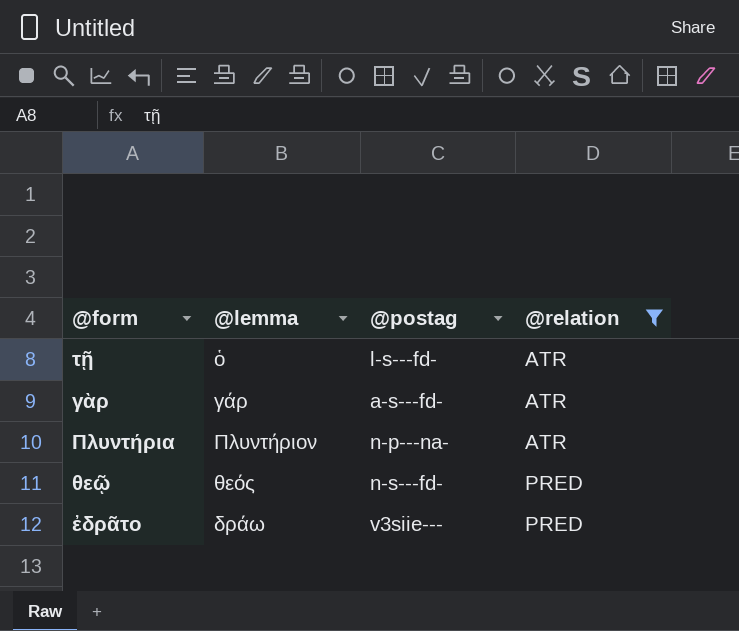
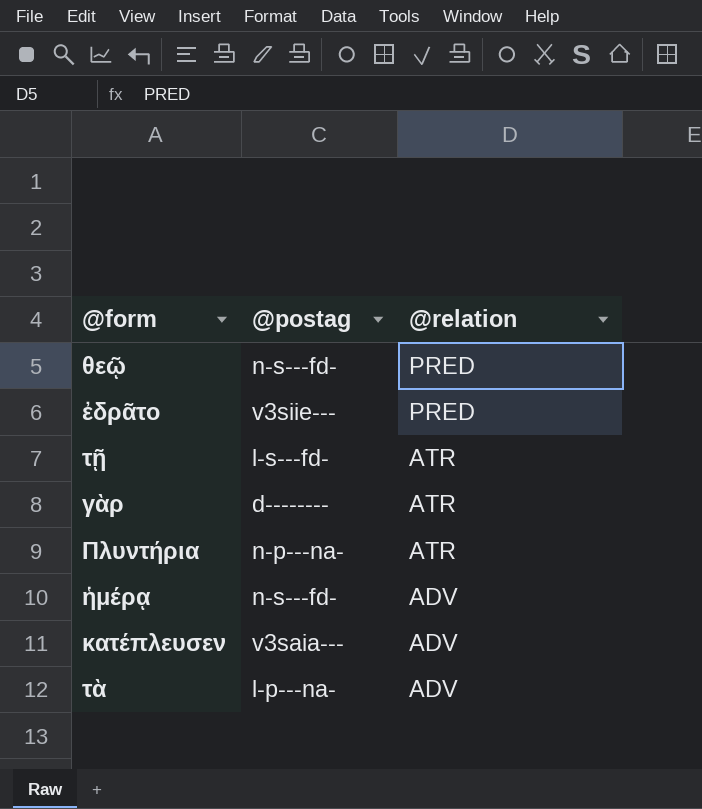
filter: @relation != ADV -> none
row order: @relation ascending -> @relation descending
column @lemma | position: 2 -> none
γὰρ | @postag: a-s---fd- -> d--------

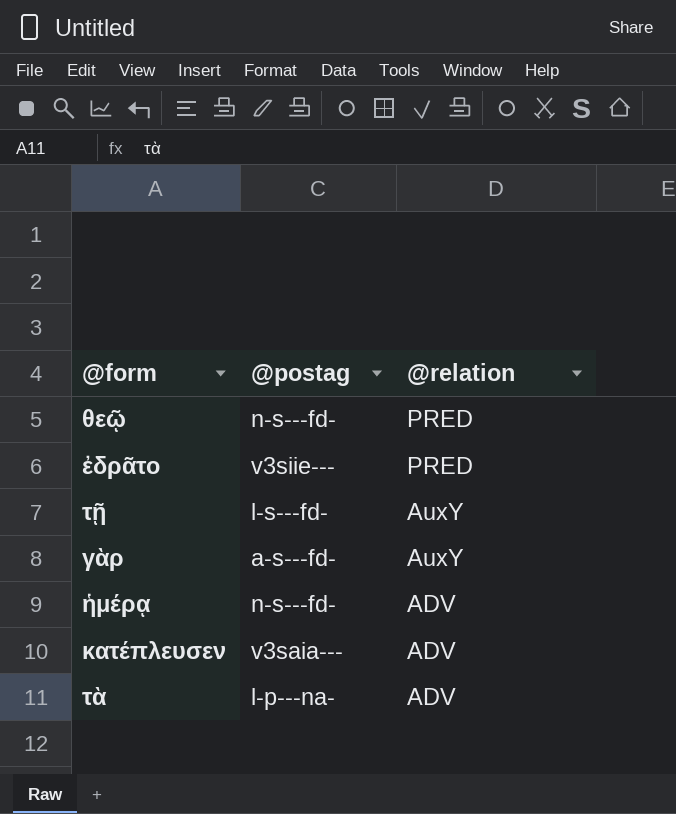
row Πλυντήρια: n-p---na- | ATR -> none
τῇ | @relation: ATR -> AuxY
γὰρ | @postag: d-------- -> a-s---fd-
γὰρ | @relation: ATR -> AuxY

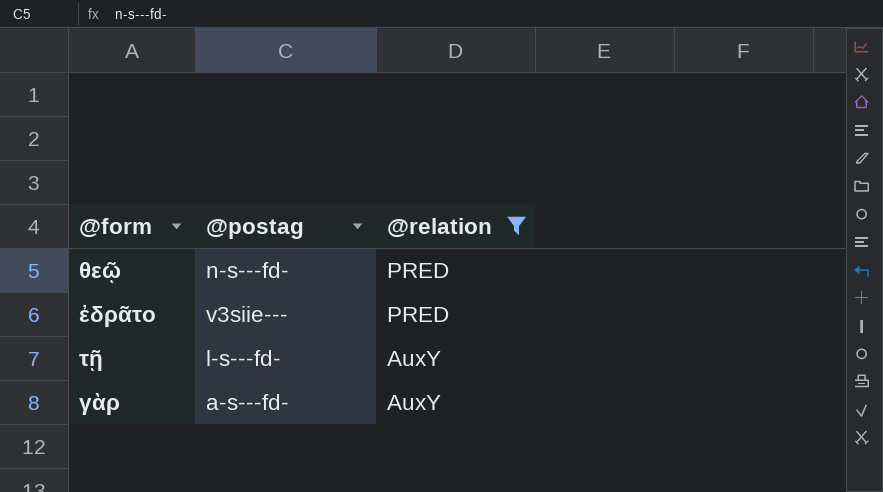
filter: none -> @relation != ADV

